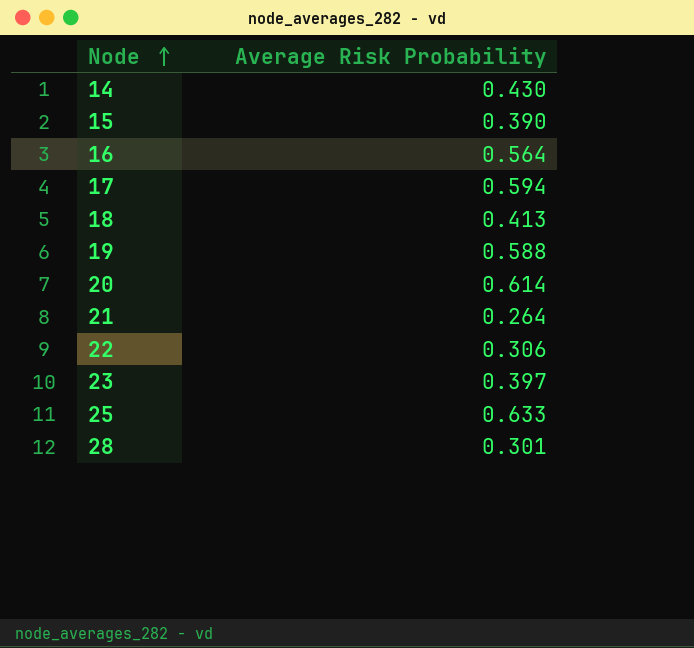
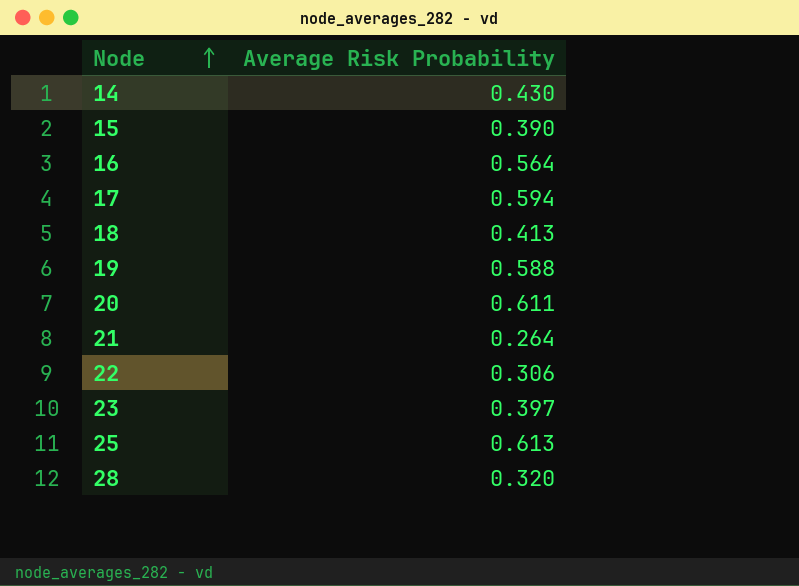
20 | Average Risk Probability: 0.614 -> 0.611
25 | Average Risk Probability: 0.633 -> 0.613
28 | Average Risk Probability: 0.301 -> 0.320

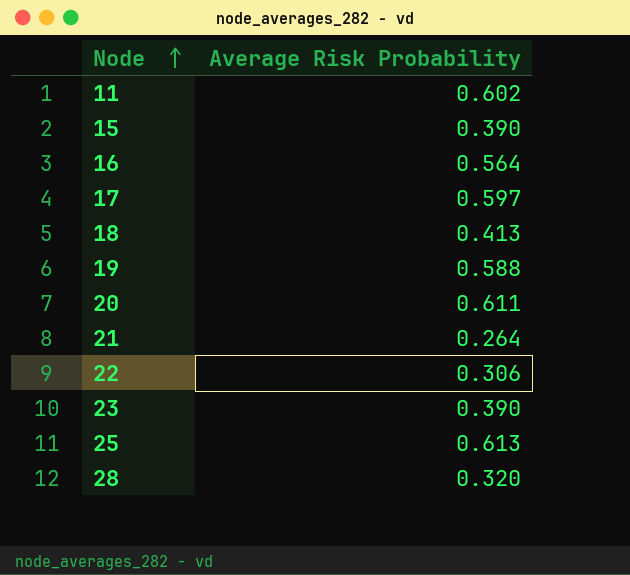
row 14: 0.430 -> none
row 11: none -> 0.602
17 | Average Risk Probability: 0.594 -> 0.597
23 | Average Risk Probability: 0.397 -> 0.390

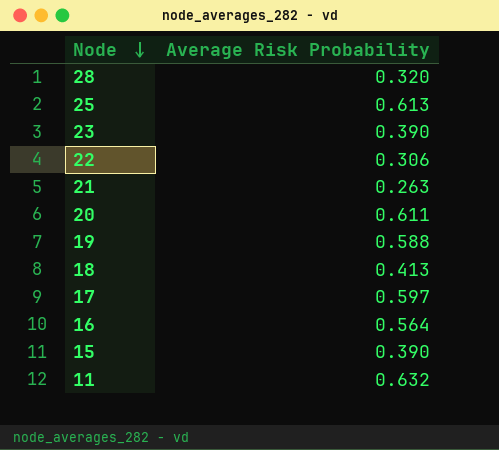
row order: Node ascending -> Node descending
21 | Average Risk Probability: 0.264 -> 0.263
11 | Average Risk Probability: 0.602 -> 0.632

